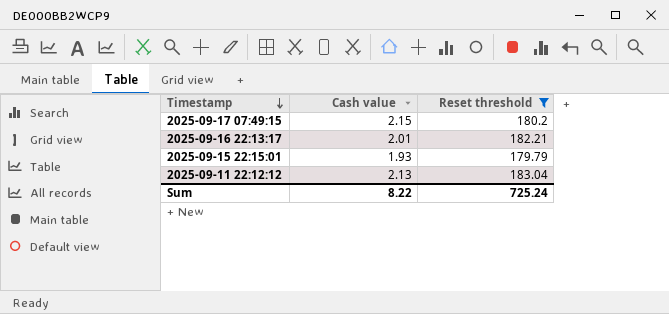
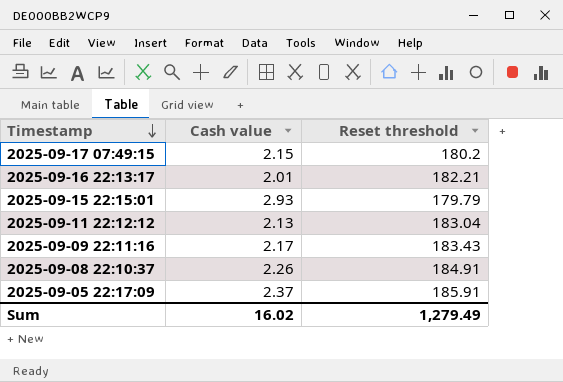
filter: Reset threshold <= 183.04 -> none
2025-09-15 22:15:01 | Cash value: 1.93 -> 2.93
Sum | Cash value: 8.22 -> 16.02
Sum | Reset threshold: 725.24 -> 1,279.49

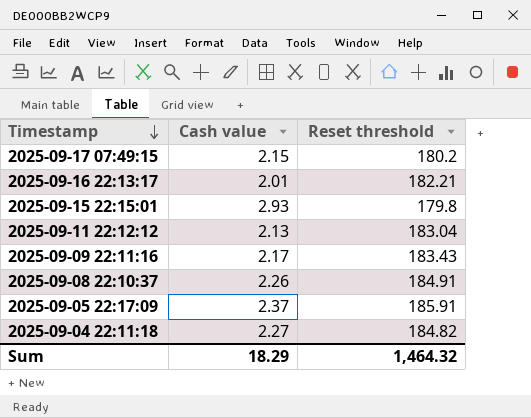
2025-09-15 22:15:01 | Reset threshold: 179.79 -> 179.8
row 2025-09-04 22:11:18: none -> 2.27 | 184.82
Sum | Cash value: 16.02 -> 18.29
Sum | Reset threshold: 1,279.49 -> 1,464.32

